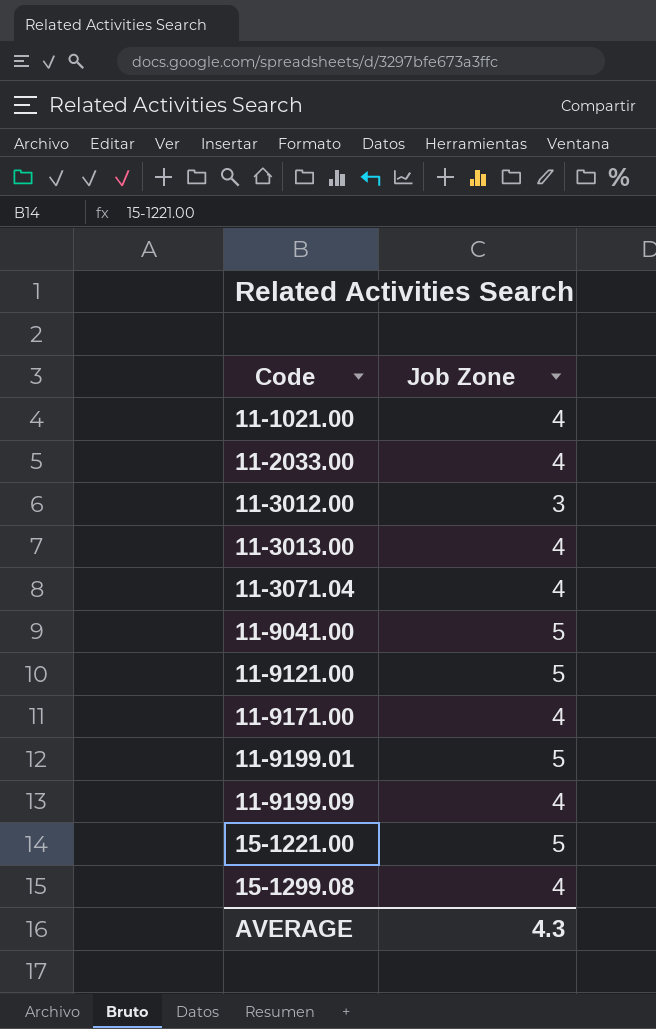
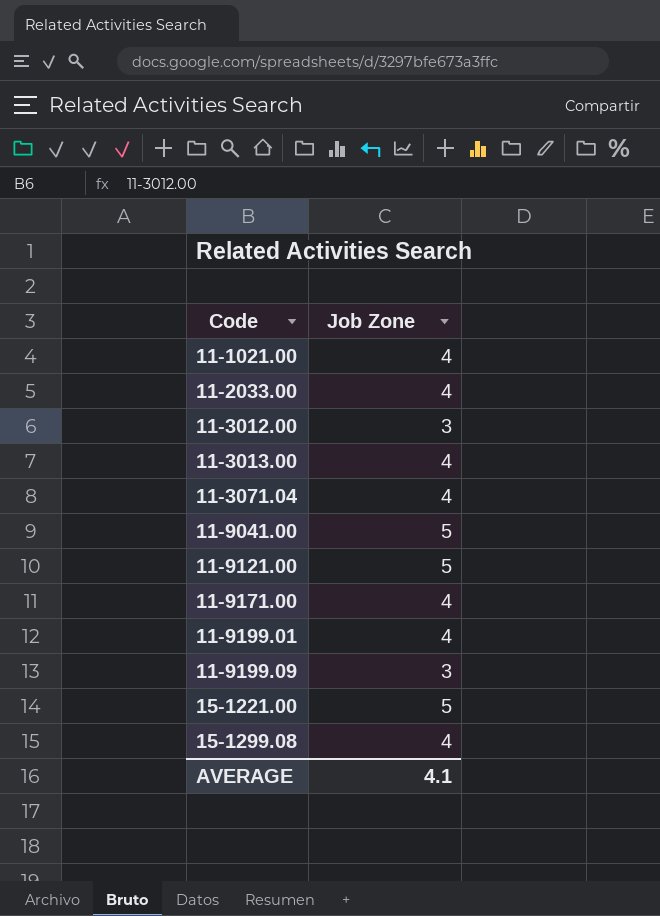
11-9199.01 | Job Zone: 5 -> 4
11-9199.09 | Job Zone: 4 -> 3
AVERAGE | Job Zone: 4.3 -> 4.1

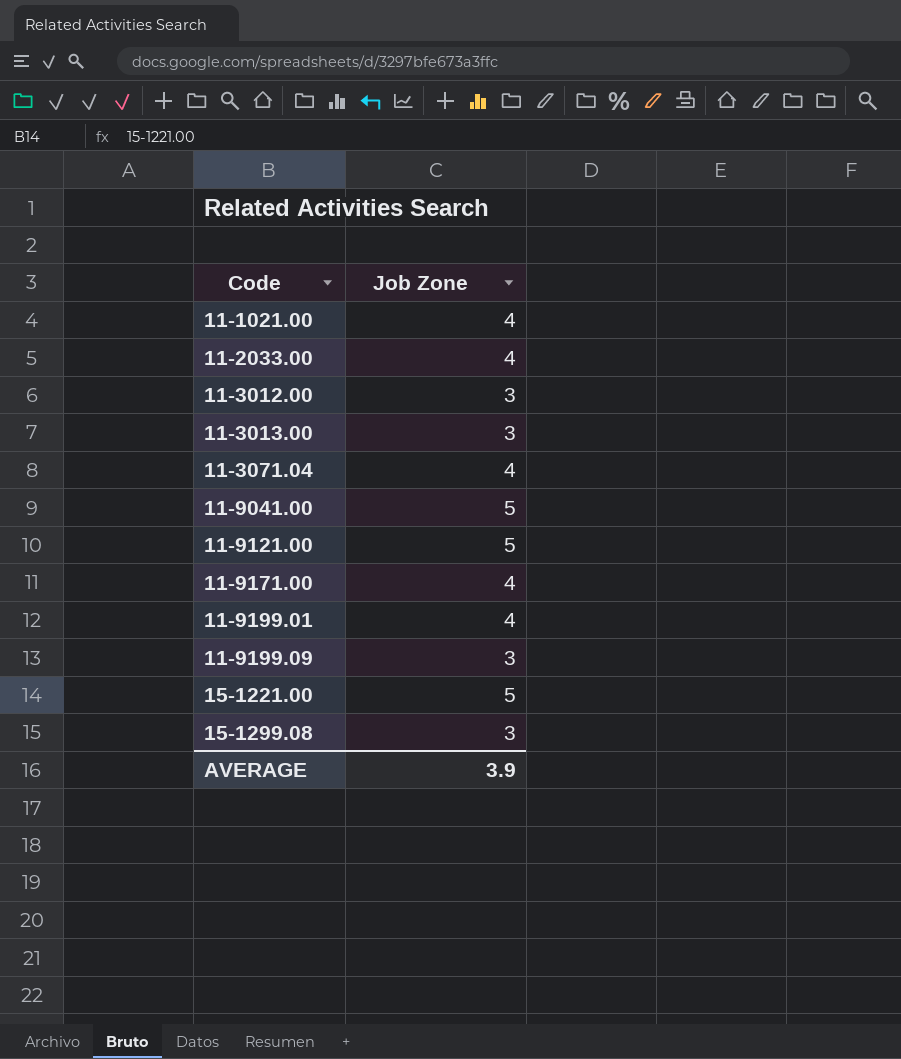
11-3013.00 | Job Zone: 4 -> 3
15-1299.08 | Job Zone: 4 -> 3
AVERAGE | Job Zone: 4.1 -> 3.9

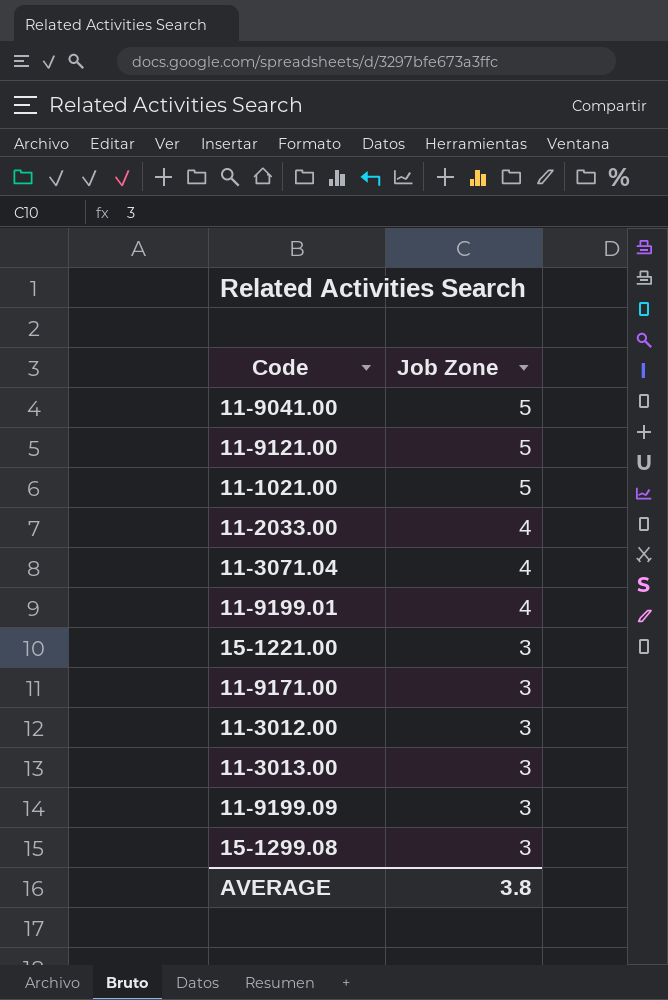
row order: Code ascending -> Job Zone descending
11-1021.00 | Job Zone: 4 -> 5
15-1221.00 | Job Zone: 5 -> 3
11-9171.00 | Job Zone: 4 -> 3
AVERAGE | Job Zone: 3.9 -> 3.8

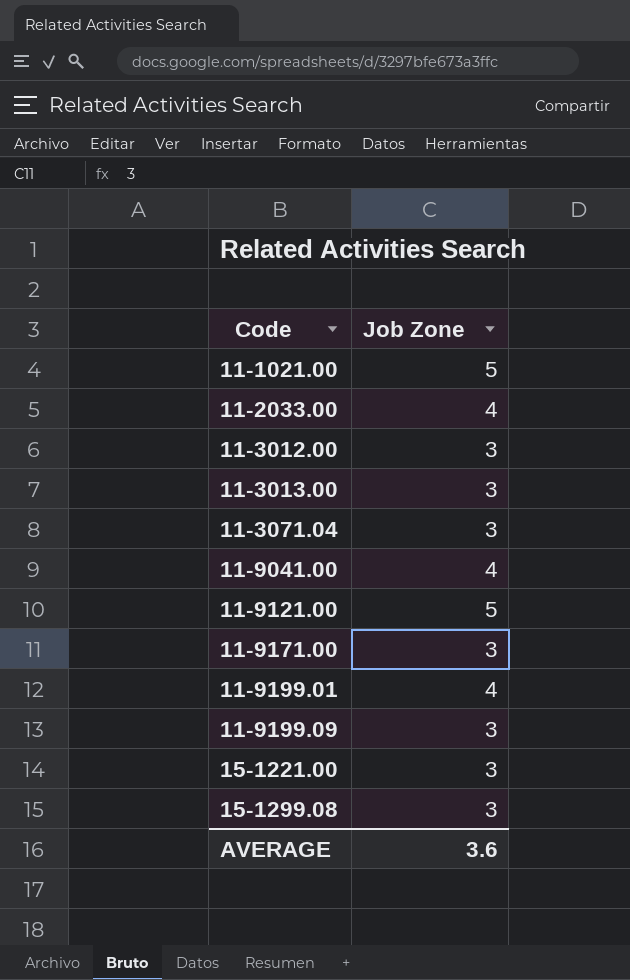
row order: Job Zone descending -> Code ascending
11-3071.04 | Job Zone: 4 -> 3
11-9041.00 | Job Zone: 5 -> 4
AVERAGE | Job Zone: 3.8 -> 3.6

